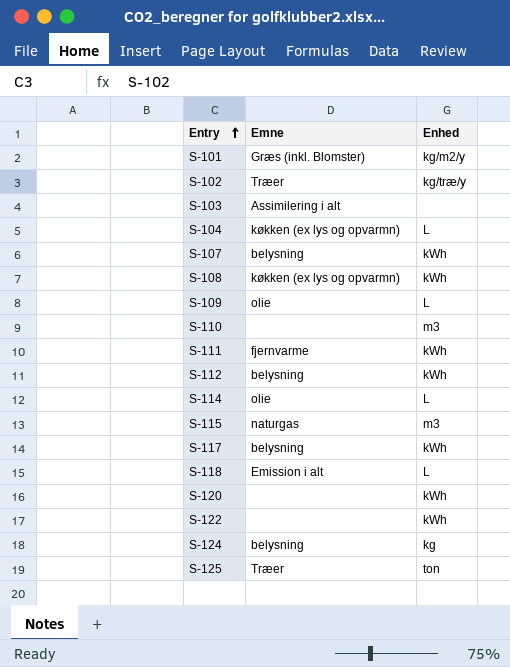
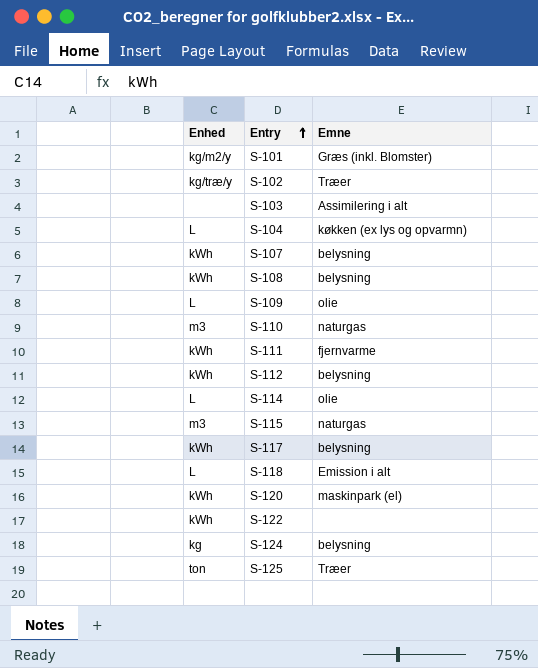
column Enhed | position: 3 -> 1
S-108 | Emne: køkken (ex lys og opvarmn) -> belysning
S-110 | Emne: none -> naturgas
S-120 | Emne: none -> maskinpark (el)

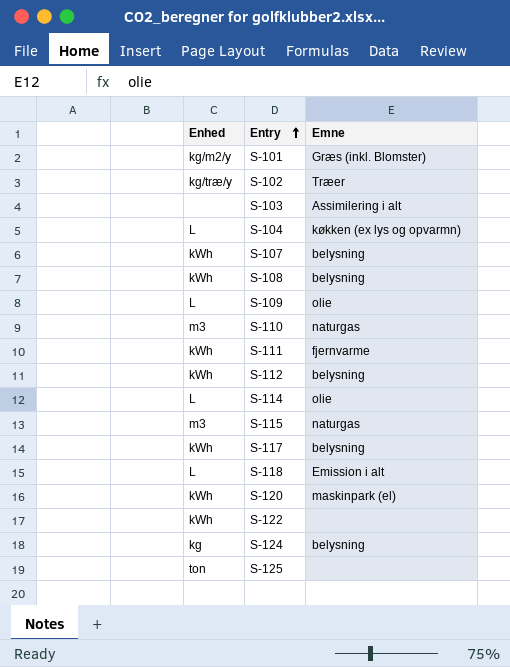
S-125 | Emne: Træer -> none

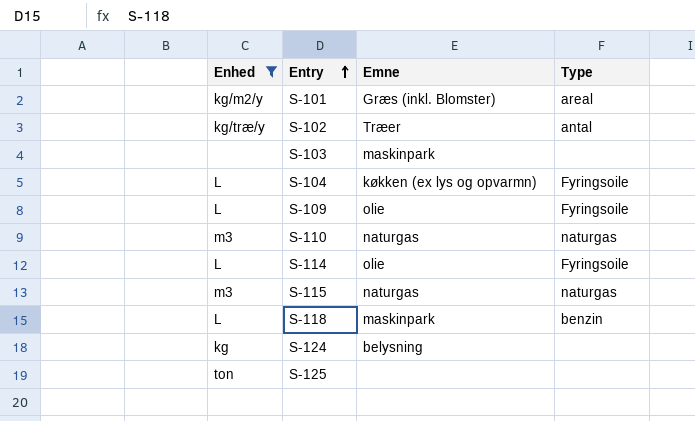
filter: none -> Enhed != kWh
column Type | position: none -> 4
S-103 | Emne: Assimilering i alt -> maskinpark
S-118 | Emne: Emission i alt -> maskinpark

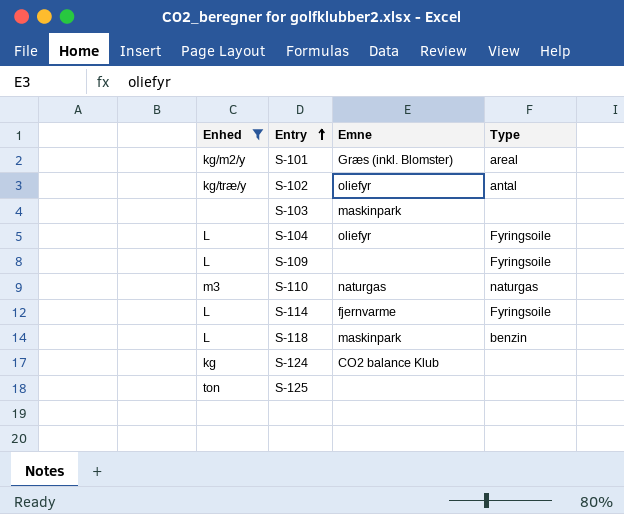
row S-115: m3 | naturgas | naturgas -> none
S-102 | Emne: Træer -> oliefyr
S-104 | Emne: køkken (ex lys og opvarmn) -> oliefyr
S-109 | Emne: olie -> none
S-114 | Emne: olie -> fjernvarme
S-124 | Emne: belysning -> CO2 balance Klub

